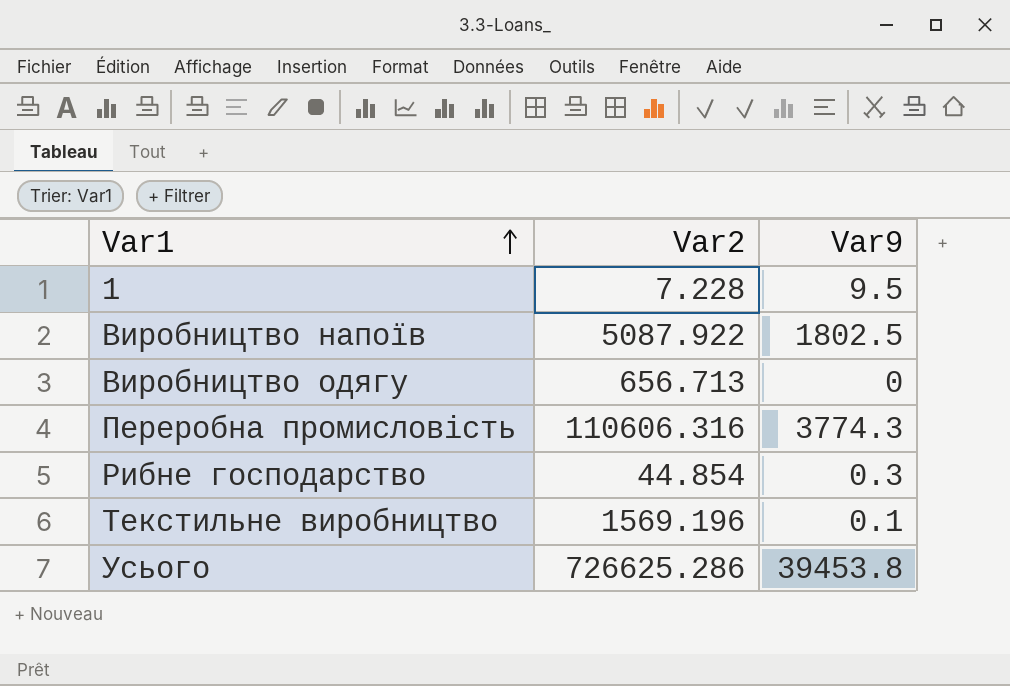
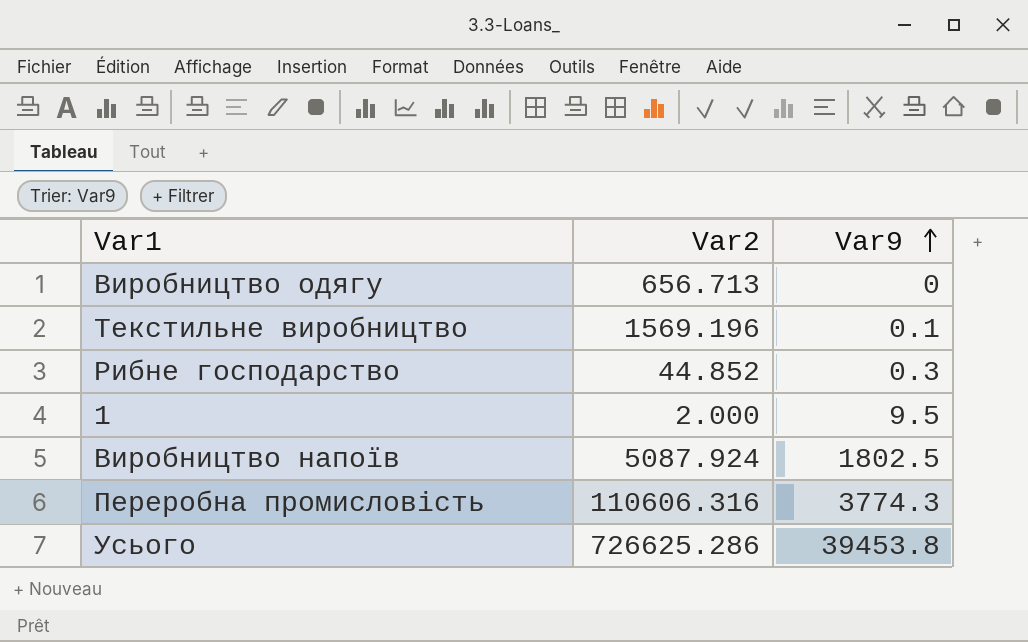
row order: Var1 ascending -> Var9 ascending
Рибне господарство | Var2: 44.854 -> 44.852
1 | Var2: 7.228 -> 2.000
Виробництво напоїв | Var2: 5087.922 -> 5087.924

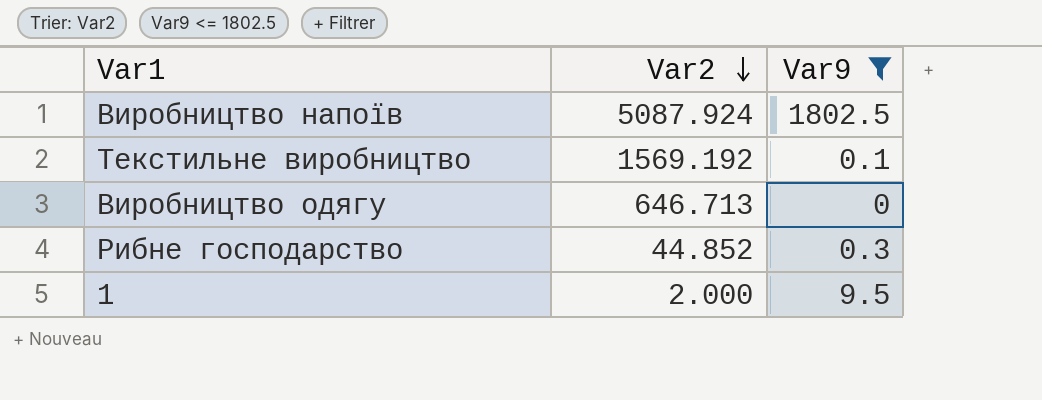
filter: none -> Var9 <= 1802.5
row order: Var9 ascending -> Var2 descending
Текстильне виробництво | Var2: 1569.196 -> 1569.192
Виробництво одягу | Var2: 656.713 -> 646.713

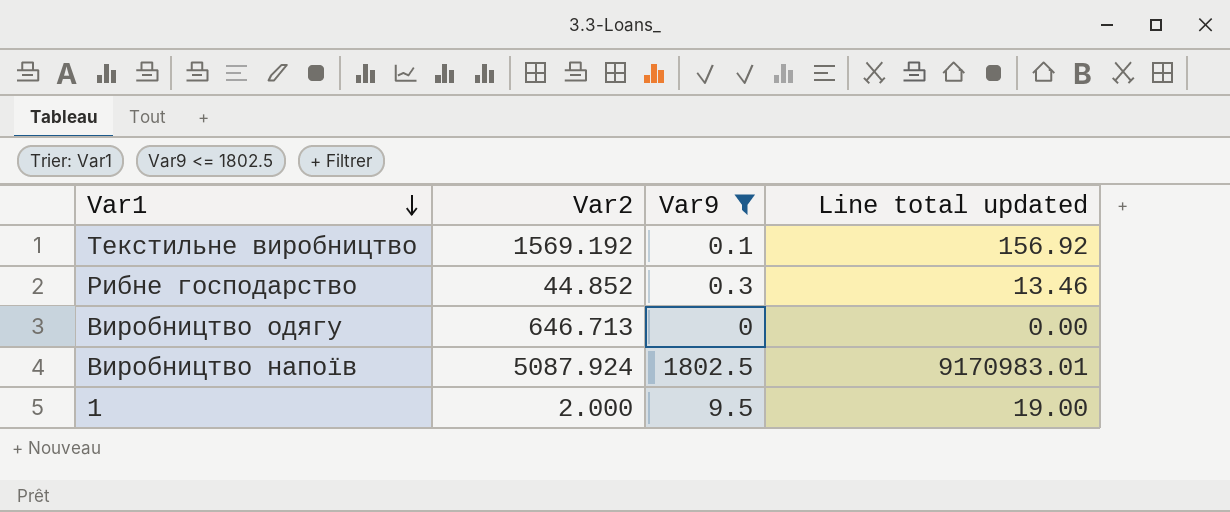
row order: Var2 descending -> Var1 descending
column Line total updated | formula: none -> [Var2] * [Var9]

